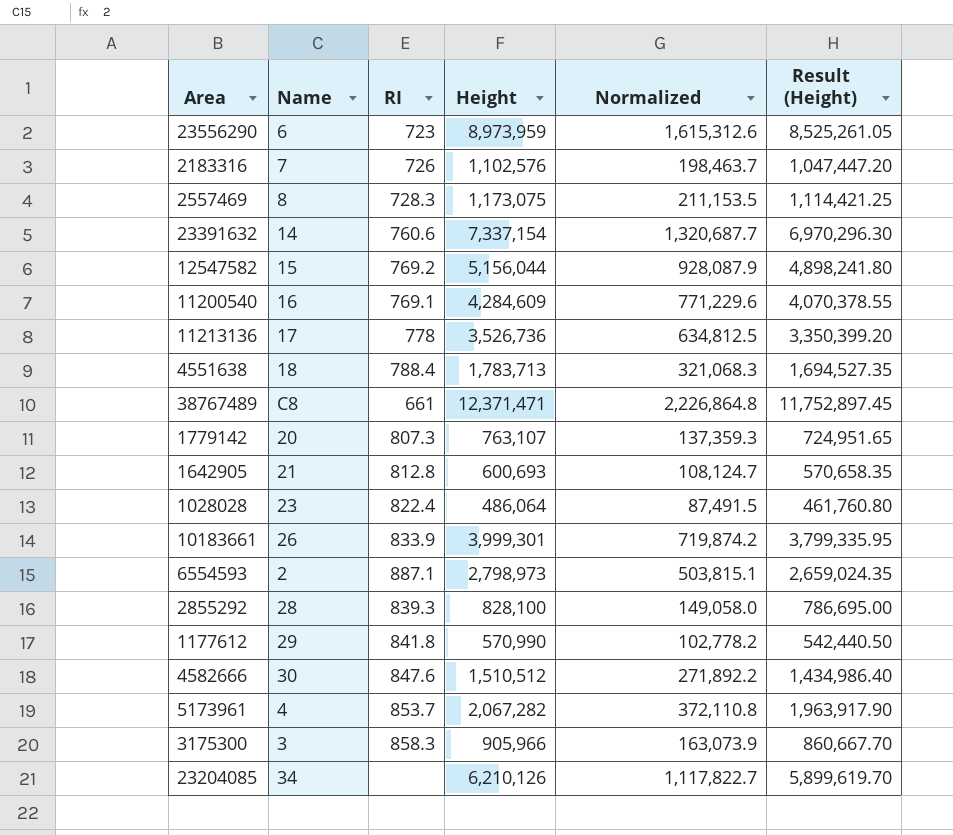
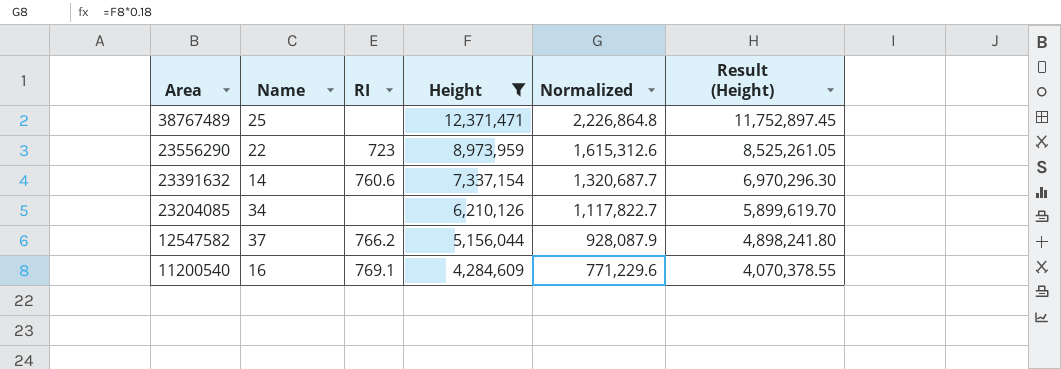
filter: none -> Height >= 4,284,609
row order: none -> Area descending
38767489 | Name: C8 -> 25
38767489 | RI: 661 -> none
23556290 | Name: 6 -> 22
12547582 | Name: 15 -> 37
12547582 | RI: 769.2 -> 766.2

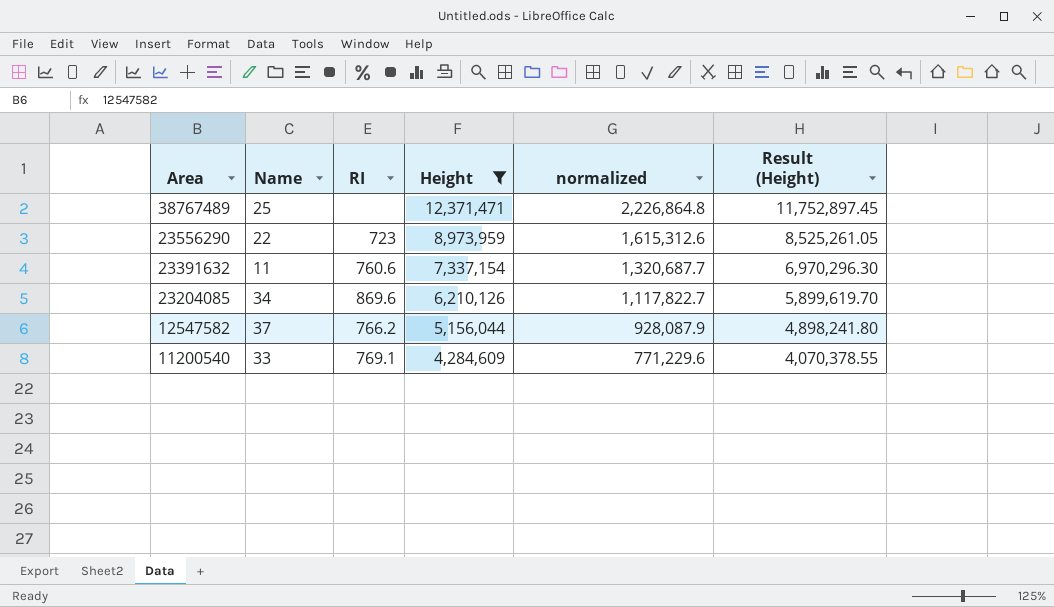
column name: Normalized -> normalized
23391632 | Name: 14 -> 11
23204085 | RI: none -> 869.6
11200540 | Name: 16 -> 33

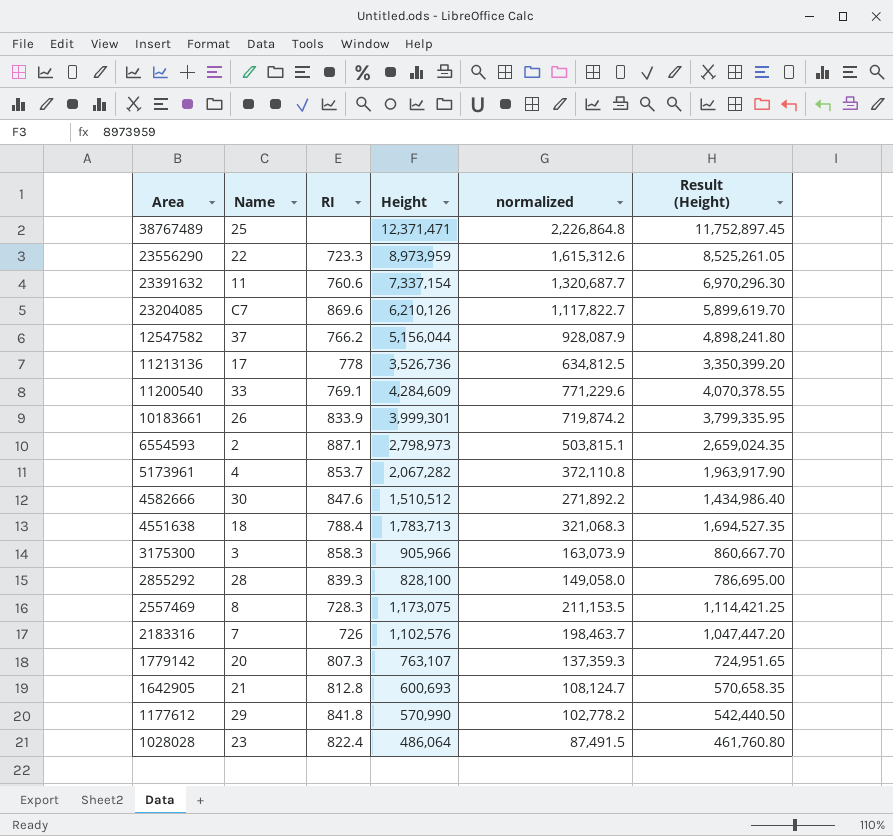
filter: Height >= 4,284,609 -> none
23556290 | RI: 723 -> 723.3
23204085 | Name: 34 -> C7

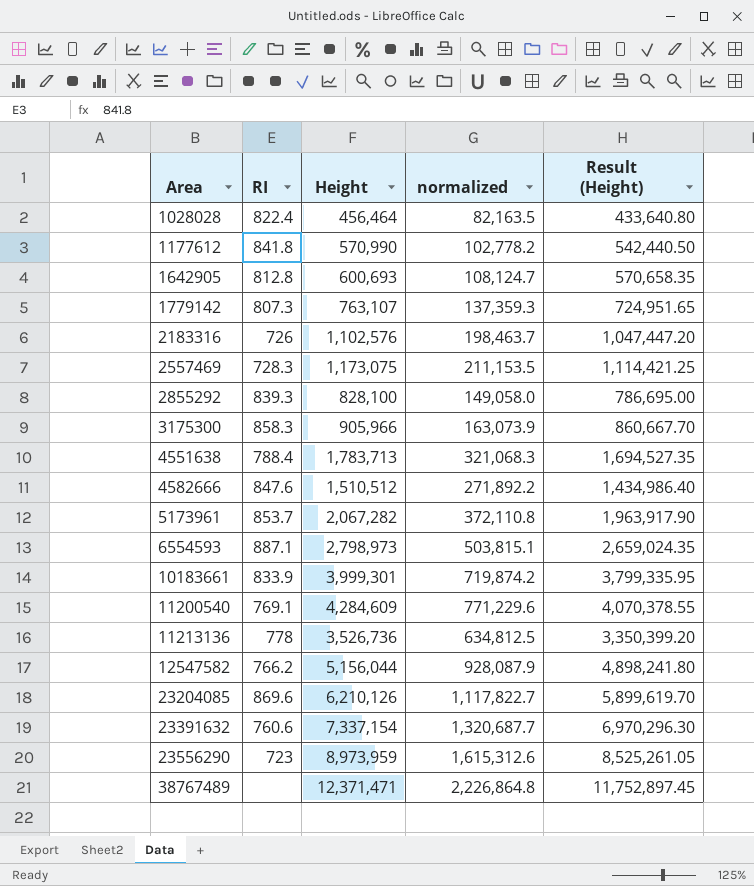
row order: Area descending -> Area ascending
column Name | position: 2 -> none
1028028 | Height: 486,064 -> 456,464
1028028 | normalized: 87,491.5 -> 82,163.5
1028028 | Result (Height): 461,760.80 -> 433,640.80
23556290 | RI: 723.3 -> 723

